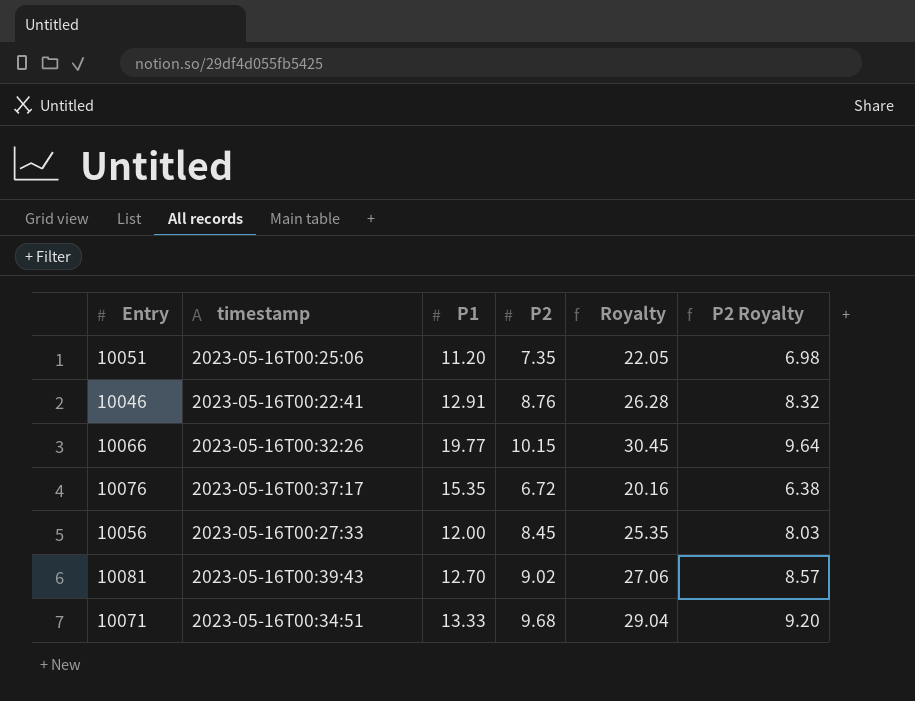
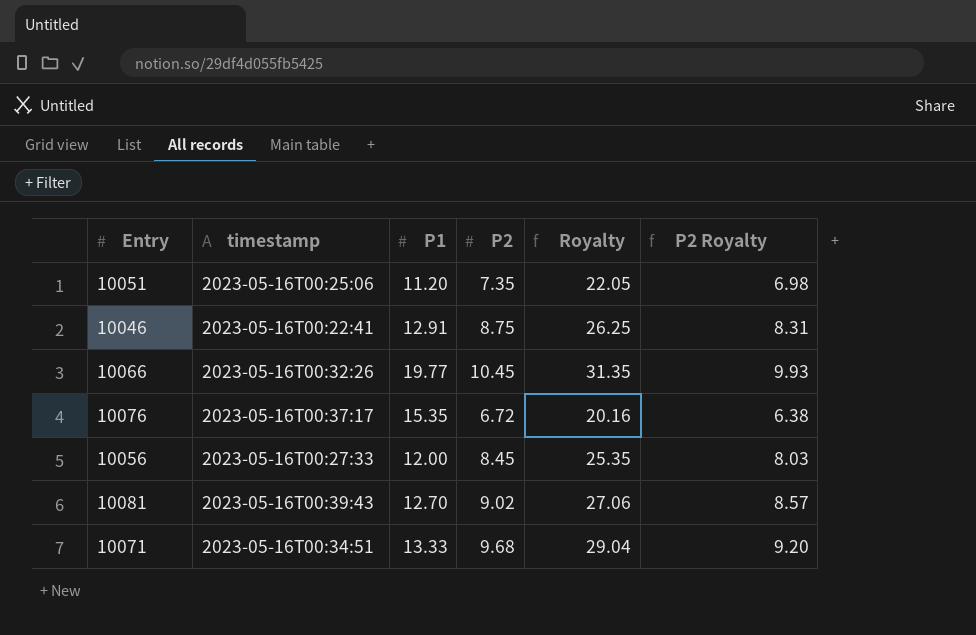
10046 | P2: 8.76 -> 8.75
10046 | Royalty: 26.28 -> 26.25
10046 | P2 Royalty: 8.32 -> 8.31
10066 | P2: 10.15 -> 10.45
10066 | Royalty: 30.45 -> 31.35
10066 | P2 Royalty: 9.64 -> 9.93

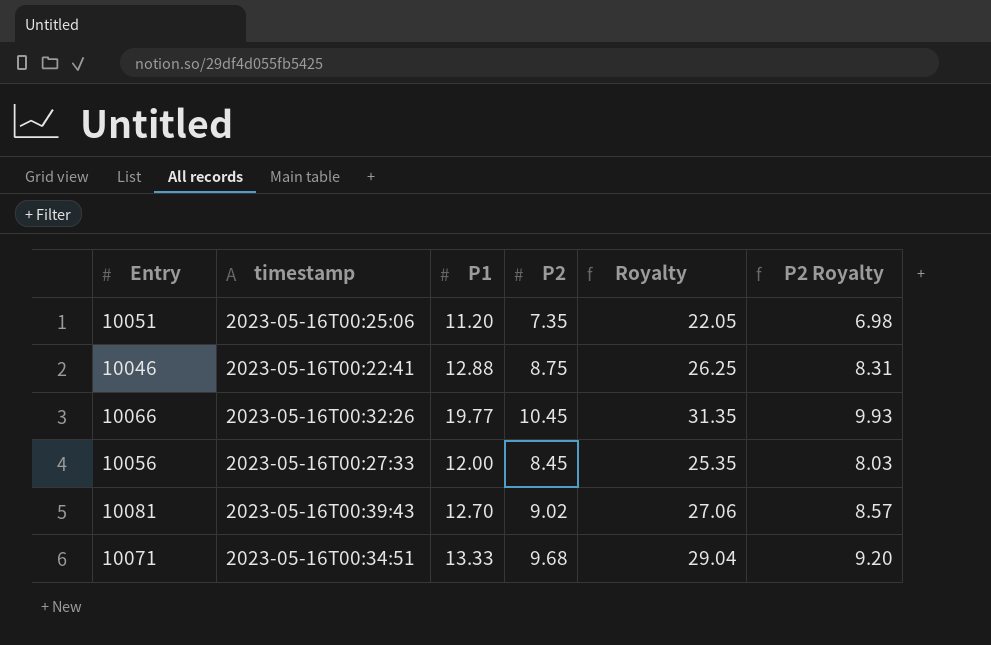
row 10076: 2023-05-16T00:37:17 | 15.35 | 6.72 | 20.16 | 6.38 -> none
10046 | P1: 12.91 -> 12.88

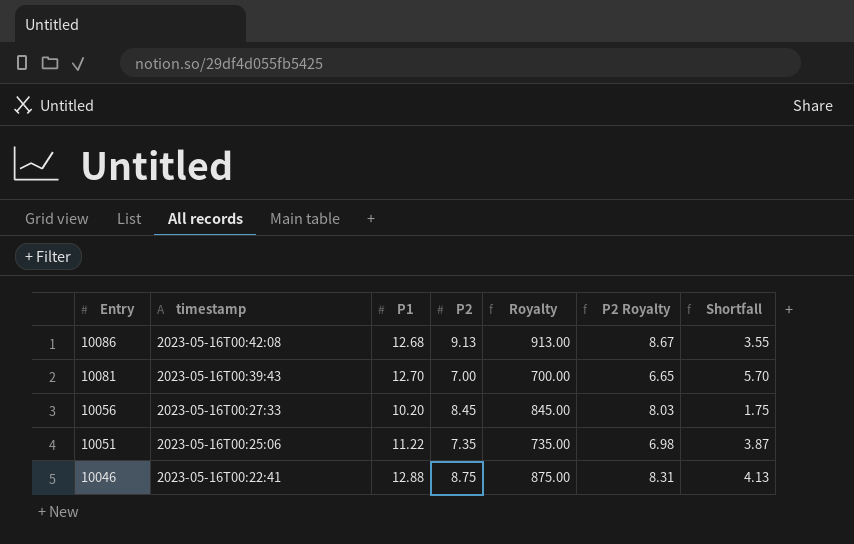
row order: none -> Entry descending
column Royalty | formula: [P2] * 3 -> [P2] * 100
column Shortfall | formula: none -> [P1] - [P2]
row 10066: 2023-05-16T00:32:26 | 19.77 | 10.45 | 31.35 | 9.93 -> none
row 10071: 2023-05-16T00:34:51 | 13.33 | 9.68 | 29.04 | 9.20 -> none
row 10086: none -> 2023-05-16T00:42:08 | 12.68 | 9.13 | 913.00 | 8.67 | 3.55
10081 | P2: 9.02 -> 7.00
10081 | P2 Royalty: 8.57 -> 6.65
10056 | P1: 12.00 -> 10.20
10051 | P1: 11.20 -> 11.22

